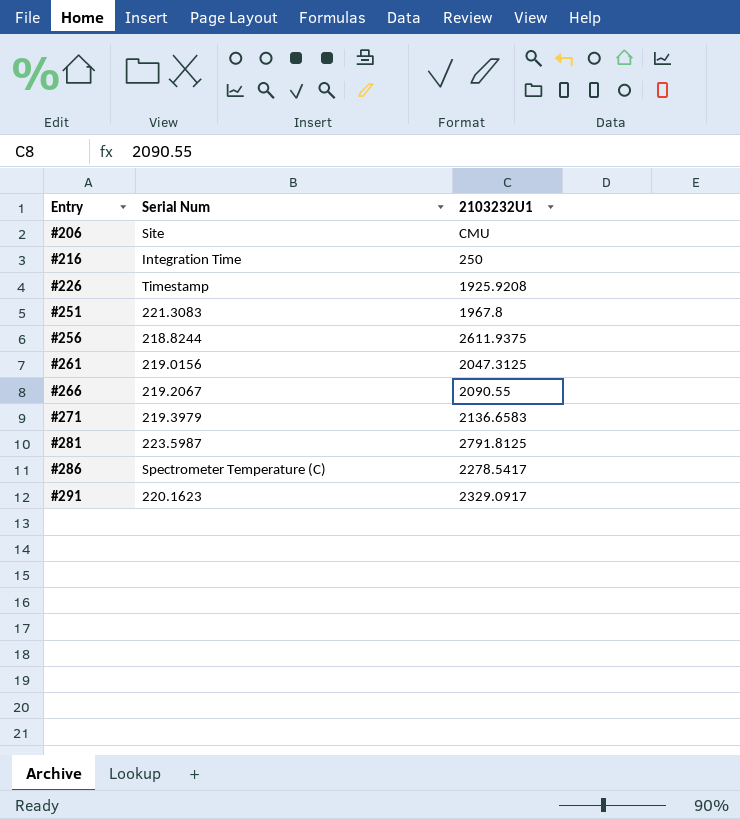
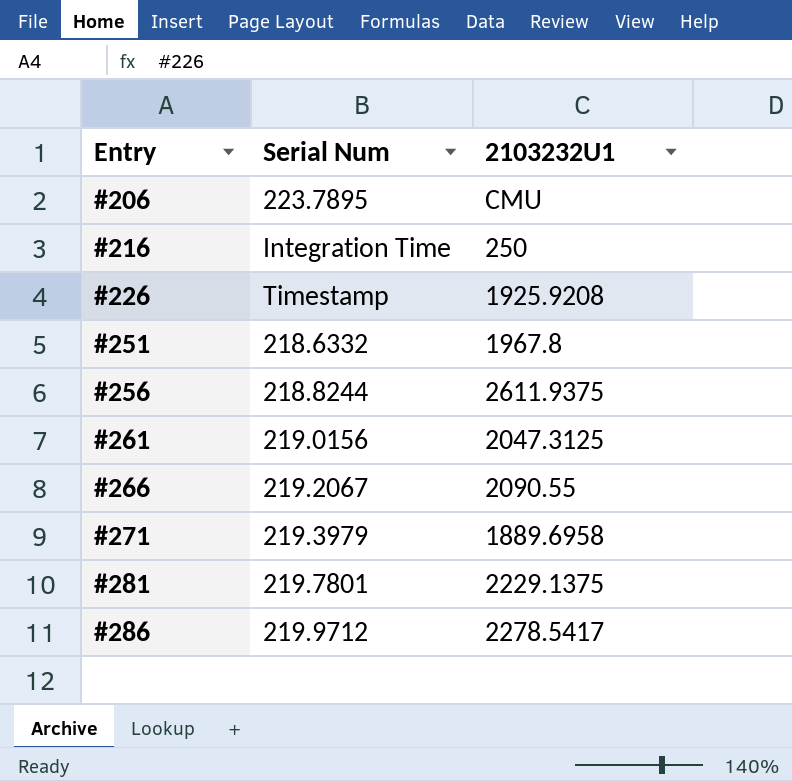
row #291: 220.1623 | 2329.0917 -> none
#206 | Serial Num: Site -> 223.7895
#251 | Serial Num: 221.3083 -> 218.6332
#271 | 2103232U1: 2136.6583 -> 1889.6958
#281 | Serial Num: 223.5987 -> 219.7801
#281 | 2103232U1: 2791.8125 -> 2229.1375
#286 | Serial Num: Spectrometer Temperature (C) -> 219.9712

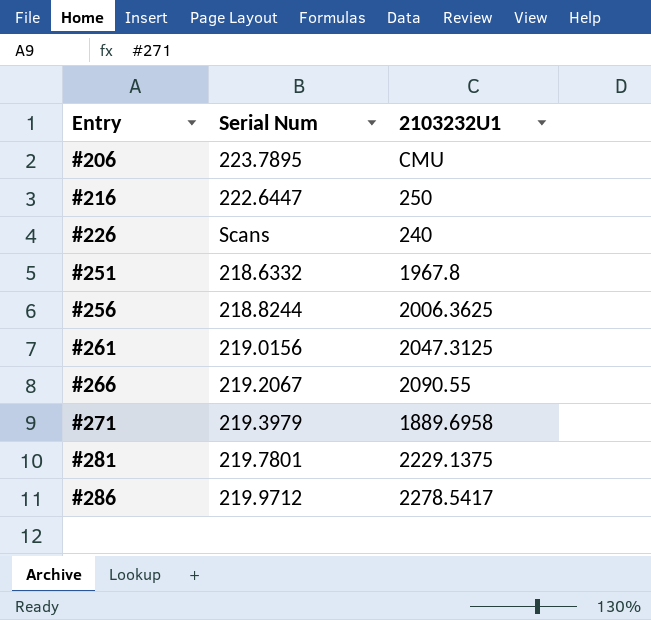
#216 | Serial Num: Integration Time -> 222.6447
#226 | Serial Num: Timestamp -> Scans
#226 | 2103232U1: 1925.9208 -> 240
#256 | 2103232U1: 2611.9375 -> 2006.3625

